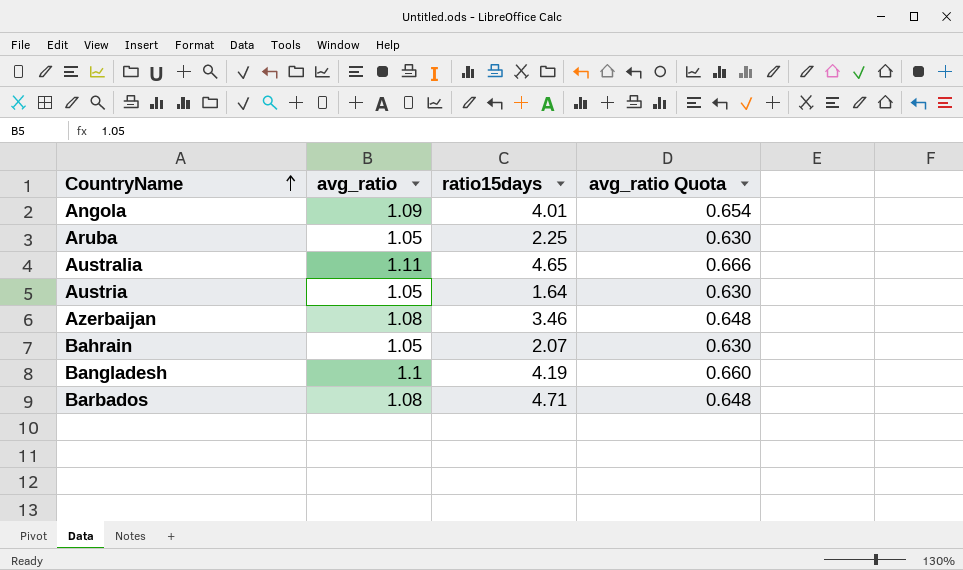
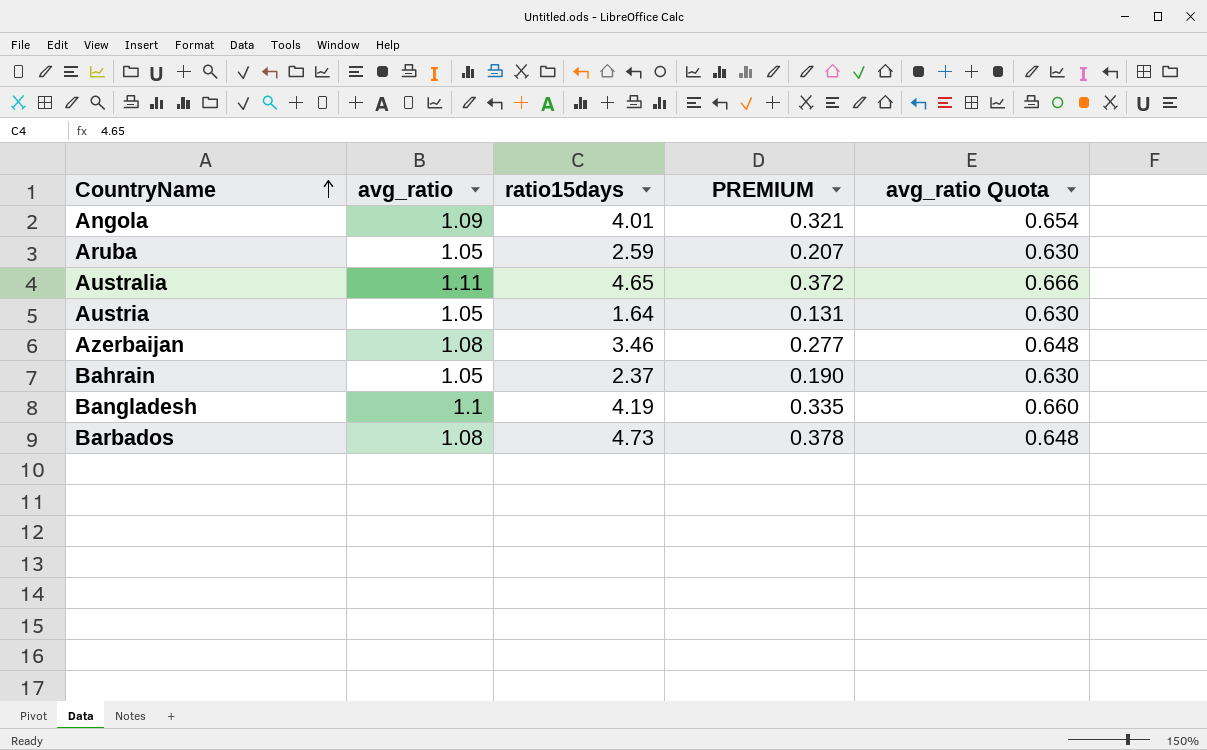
column PREMIUM | formula: none -> [ratio15days] * 0.08
Aruba | ratio15days: 2.25 -> 2.59
Bahrain | ratio15days: 2.07 -> 2.37
Barbados | ratio15days: 4.71 -> 4.73

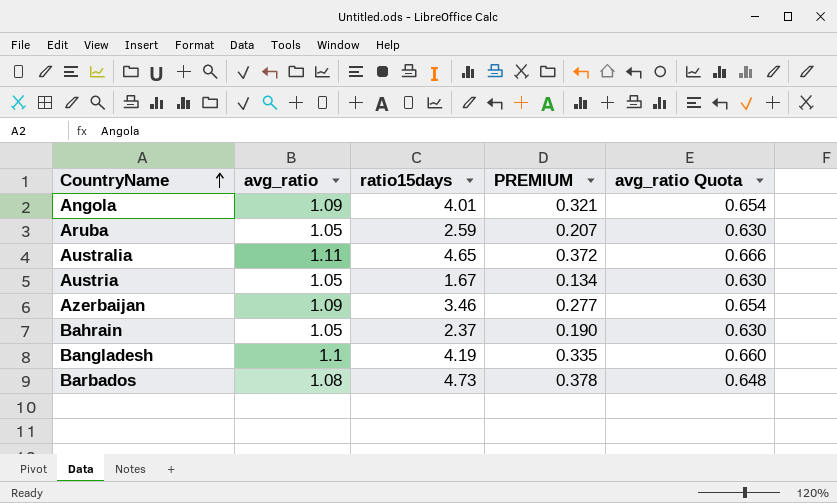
Austria | ratio15days: 1.64 -> 1.67
Austria | PREMIUM: 0.131 -> 0.134
Azerbaijan | avg_ratio: 1.08 -> 1.09
Azerbaijan | avg_ratio Quota: 0.648 -> 0.654

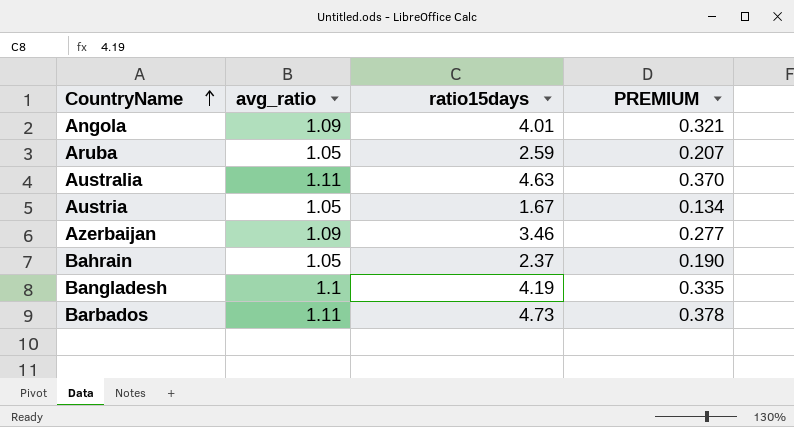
column avg_ratio Quota | formula: [avg_ratio] * 0.6 -> none
Australia | ratio15days: 4.65 -> 4.63
Australia | PREMIUM: 0.372 -> 0.370
Barbados | avg_ratio: 1.08 -> 1.11

